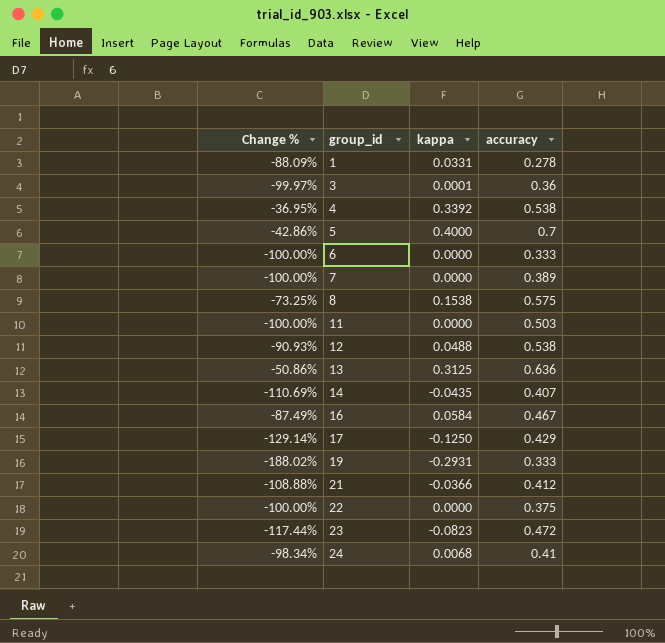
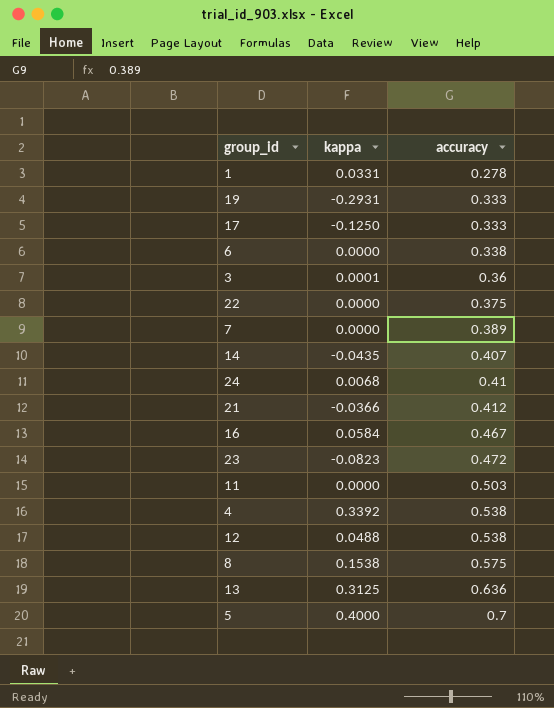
row order: group_id ascending -> accuracy ascending
column Change % | formula: ([kappa] - [accuracy]) / [accuracy] -> none
17 | accuracy: 0.429 -> 0.333
6 | accuracy: 0.333 -> 0.338

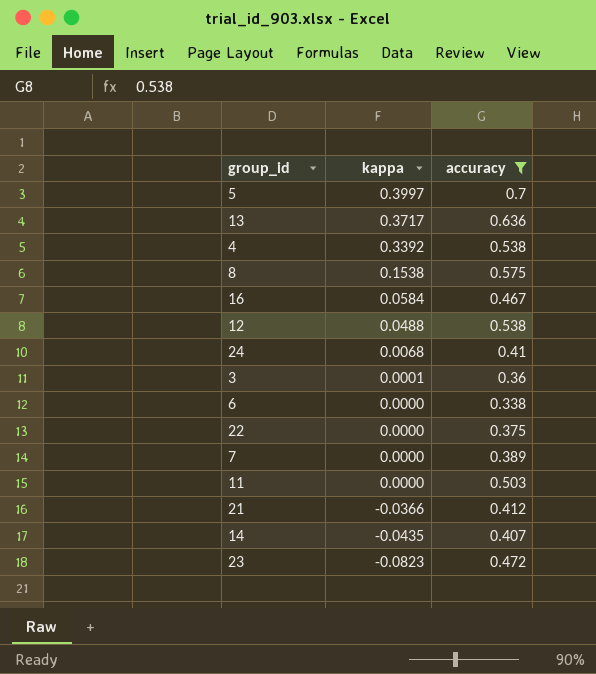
filter: none -> accuracy >= 0.338
row order: accuracy ascending -> kappa descending
5 | kappa: 0.4000 -> 0.3997
13 | kappa: 0.3125 -> 0.3717

